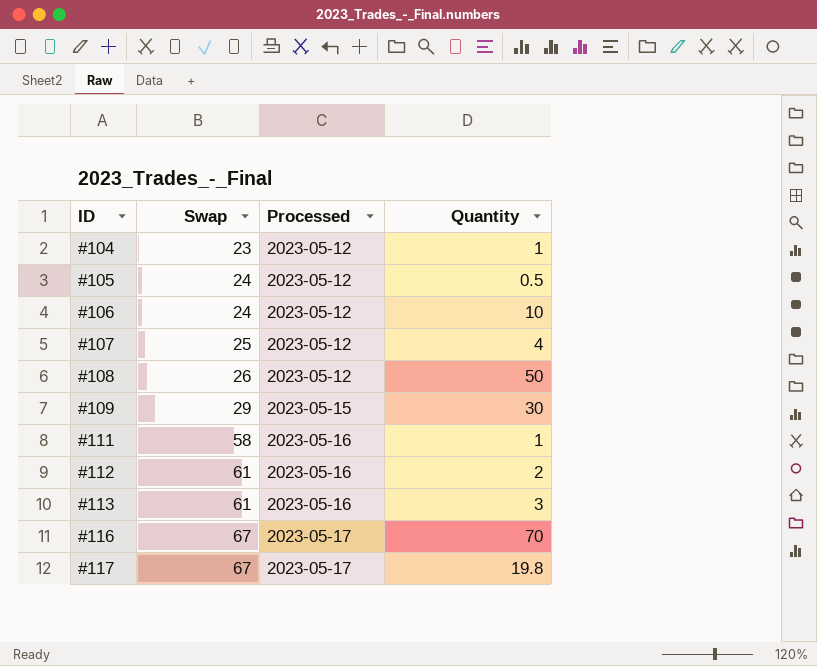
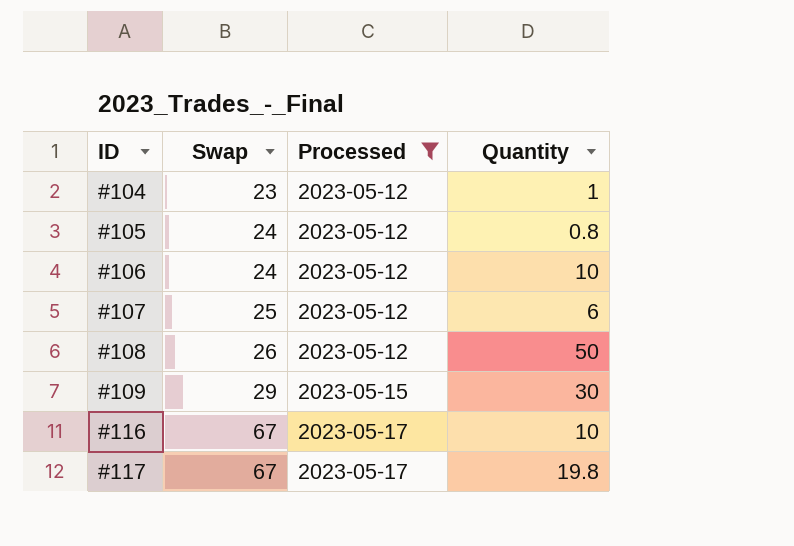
filter: none -> Processed != 2023-05-16
#105 | Quantity: 0.5 -> 0.8
#107 | Quantity: 4 -> 6
#116 | Quantity: 70 -> 10

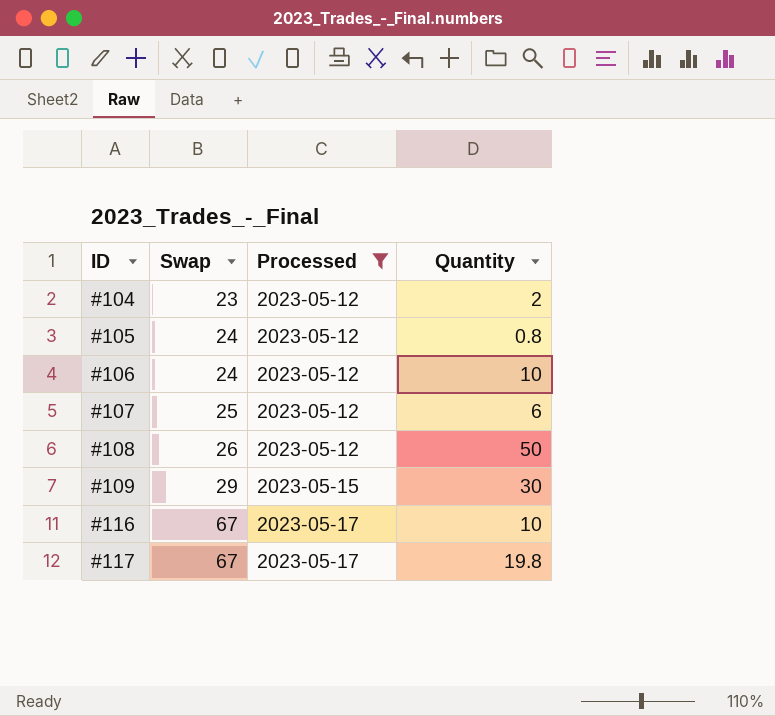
#104 | Quantity: 1 -> 2

